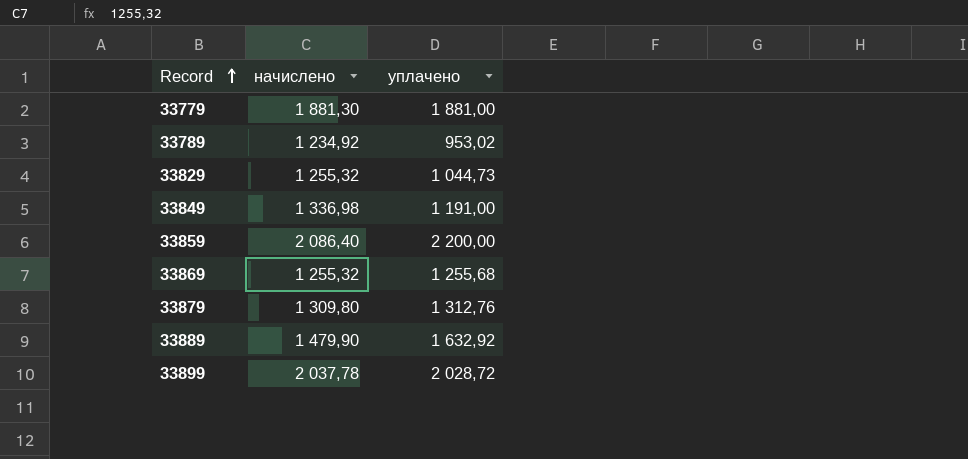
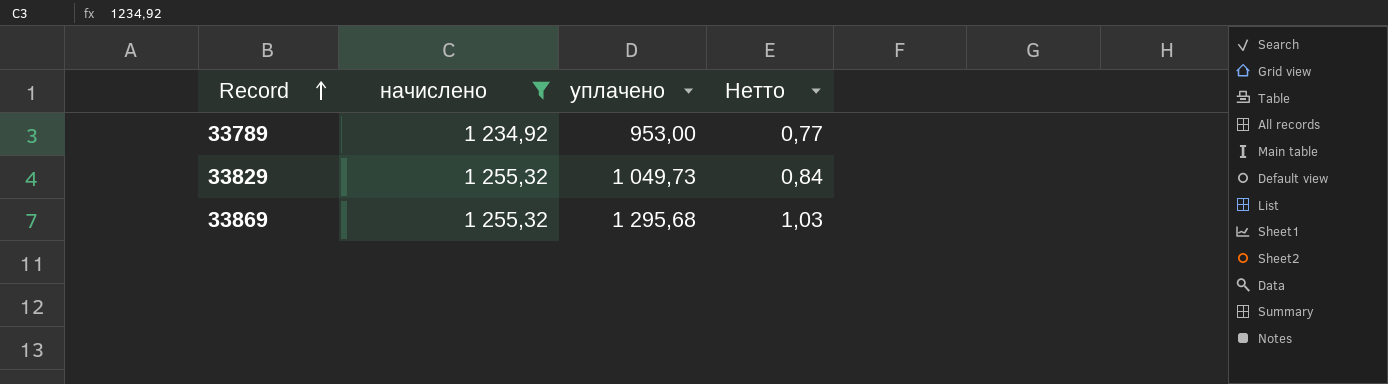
filter: none -> начислено <= 1 255,32
column Нетто | formula: none -> [уплачено] / [начислено]
33789 | уплачено: 953,02 -> 953,00
33829 | уплачено: 1 044,73 -> 1 049,73
33869 | уплачено: 1 255,68 -> 1 295,68

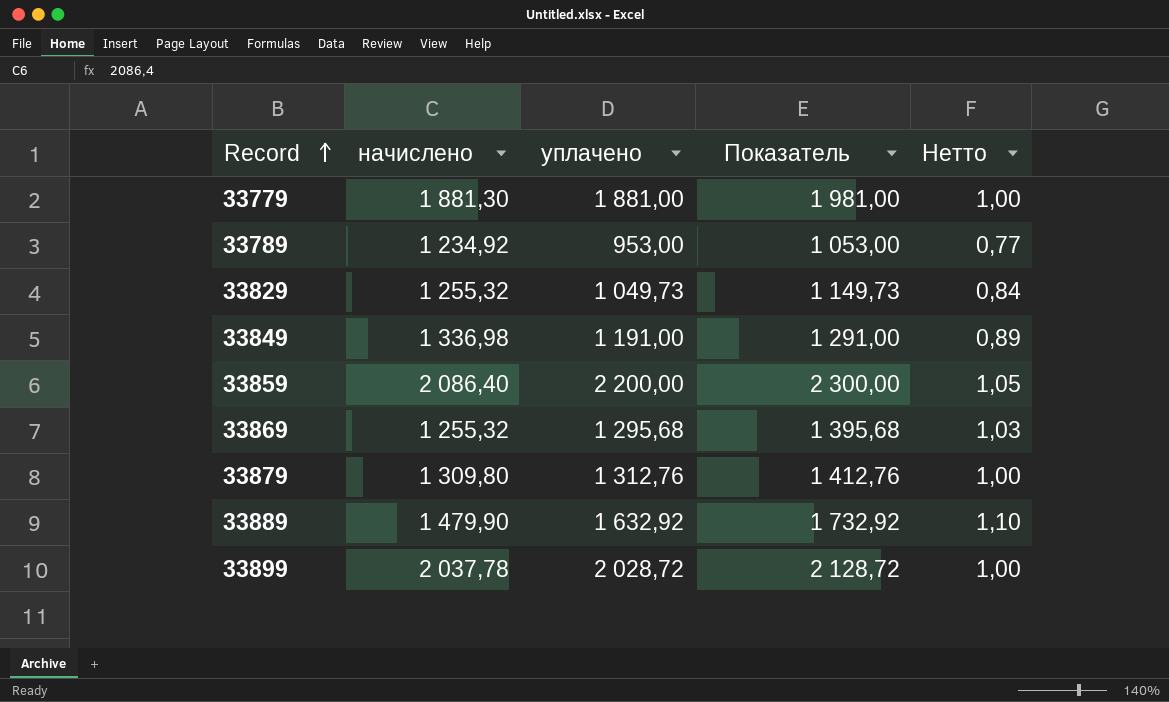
filter: начислено <= 1 255,32 -> none
column Показатель | formula: none -> [уплачено] + 100

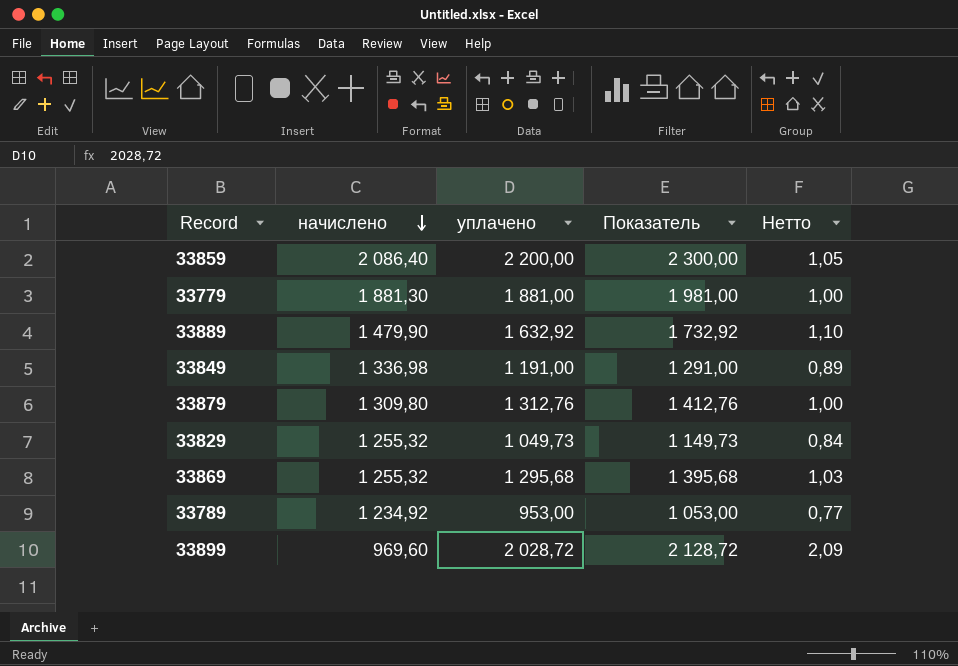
row order: Record ascending -> начислено descending
33899 | начислено: 2 037,78 -> 969,60
33899 | Нетто: 1,00 -> 2,09

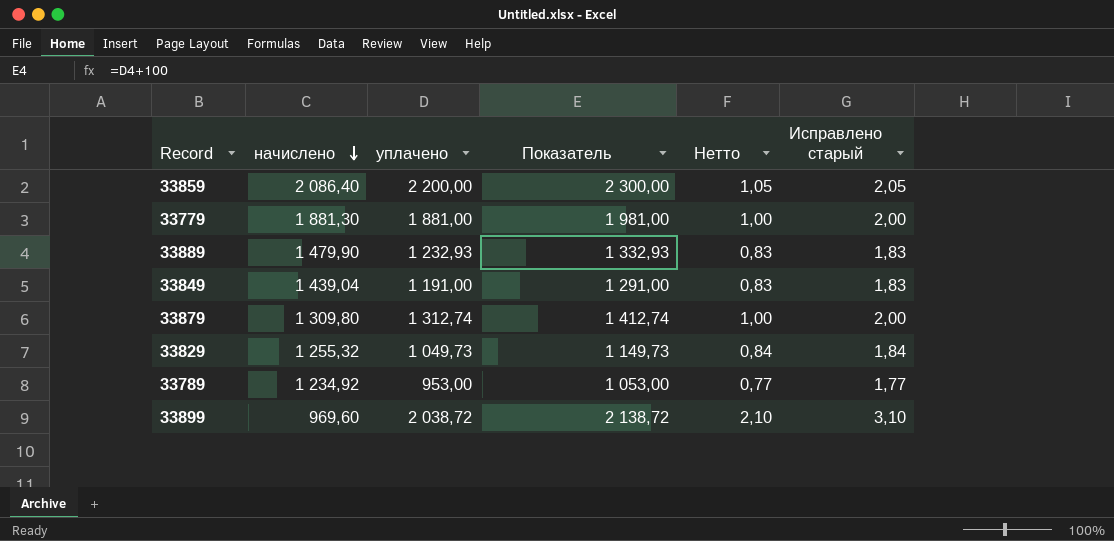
column Исправлено старый | formula: none -> [Нетто] + 1
row 33869: 1 255,32 | 1 295,68 | 1 395,68 | 1,03 -> none
33889 | уплачено: 1 632,92 -> 1 232,93
33889 | Показатель: 1 732,92 -> 1 332,93
33889 | Нетто: 1,10 -> 0,83
33849 | начислено: 1 336,98 -> 1 439,04
33849 | Нетто: 0,89 -> 0,83
33879 | уплачено: 1 312,76 -> 1 312,74
33879 | Показатель: 1 412,76 -> 1 412,74
33899 | уплачено: 2 028,72 -> 2 038,72
33899 | Показатель: 2 128,72 -> 2 138,72
33899 | Нетто: 2,09 -> 2,10

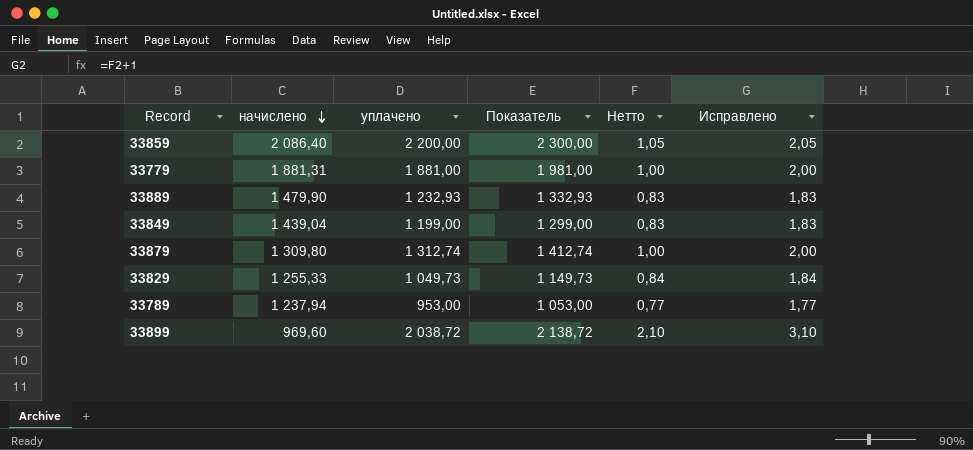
column name: Исправлено старый -> Исправлено
33779 | начислено: 1 881,30 -> 1 881,31
33849 | уплачено: 1 191,00 -> 1 199,00
33849 | Показатель: 1 291,00 -> 1 299,00
33829 | начислено: 1 255,32 -> 1 255,33
33789 | начислено: 1 234,92 -> 1 237,94

